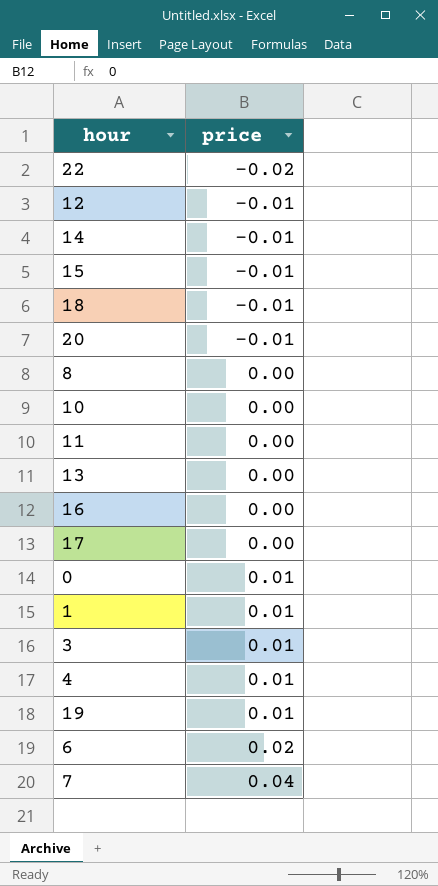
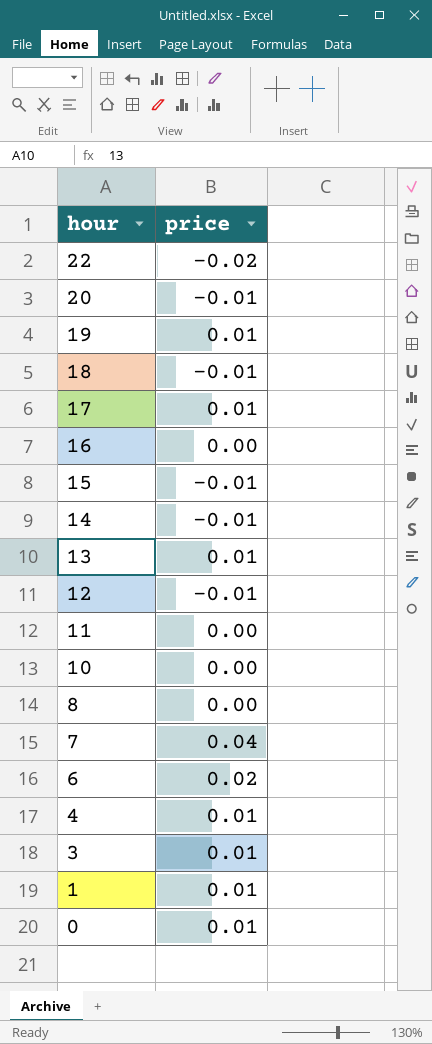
row order: price ascending -> hour descending
17 | price: 0.00 -> 0.01
13 | price: 0.00 -> 0.01

